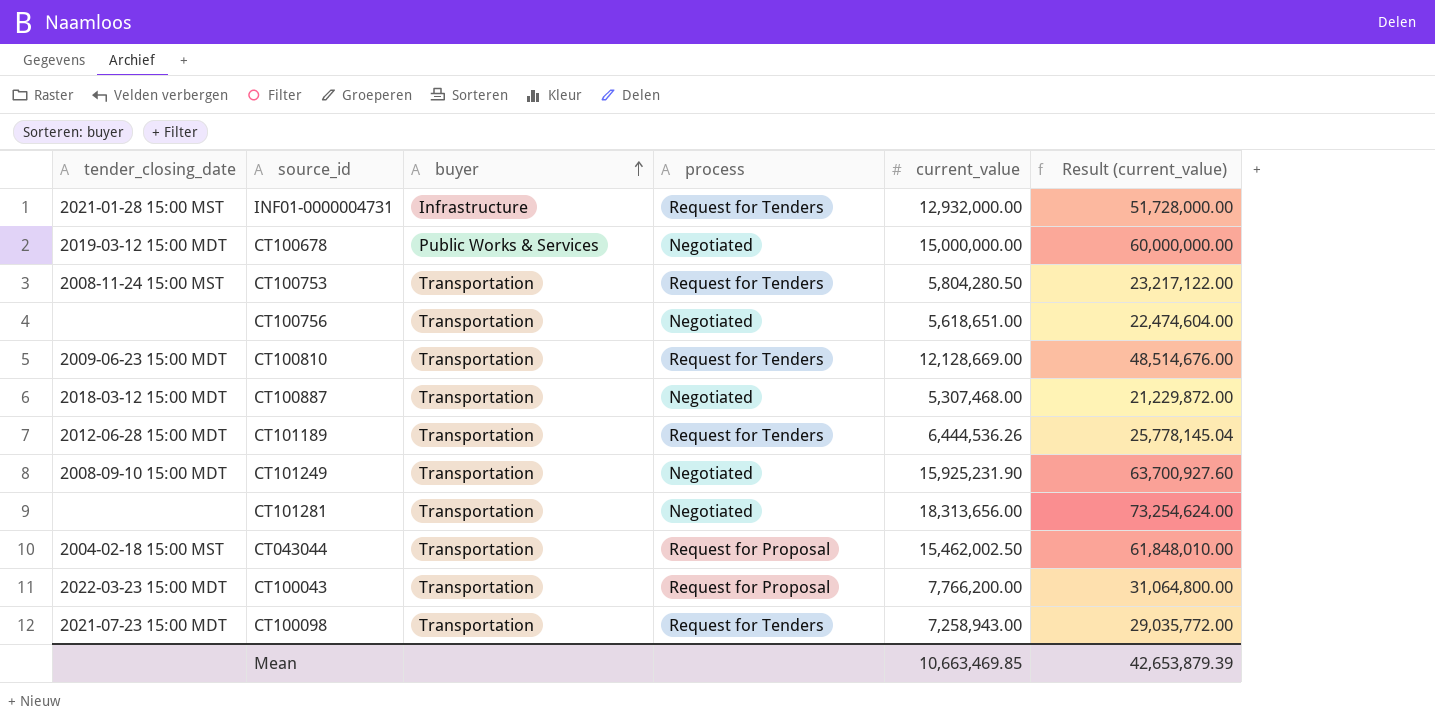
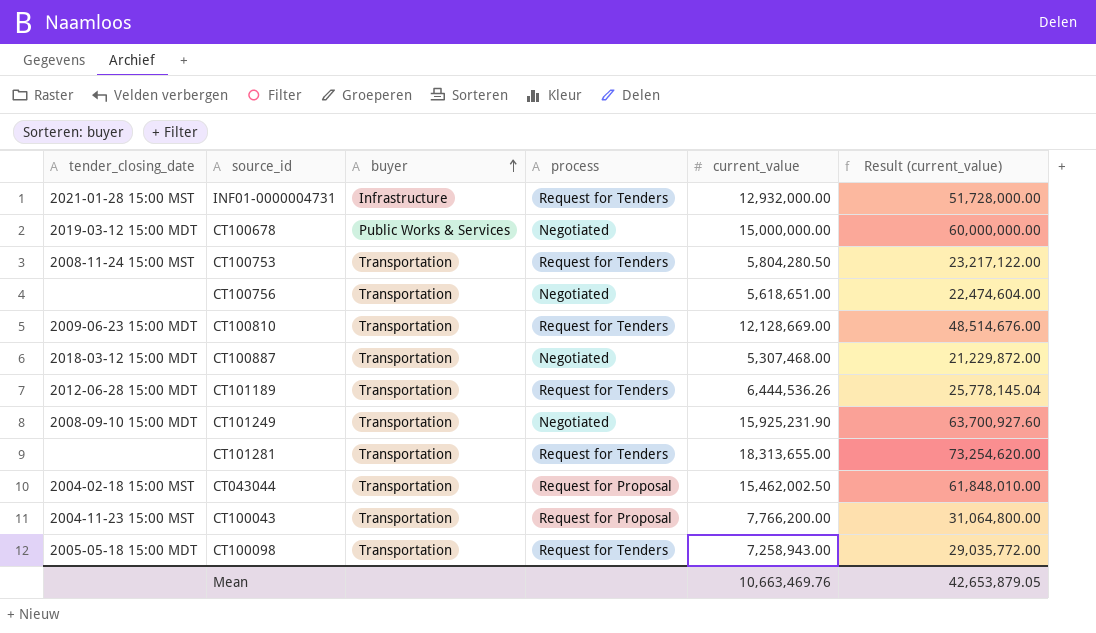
CT101281 | process: Negotiated -> Request for Tenders
CT101281 | current_value: 18,313,656.00 -> 18,313,655.00
CT101281 | Result (current_value): 73,254,624.00 -> 73,254,620.00
CT100043 | tender_closing_date: 2022-03-23 15:00 MDT -> 2004-11-23 15:00 MST
CT100098 | tender_closing_date: 2021-07-23 15:00 MDT -> 2005-05-18 15:00 MDT
Mean | current_value: 10,663,469.85 -> 10,663,469.76
Mean | Result (current_value): 42,653,879.39 -> 42,653,879.05

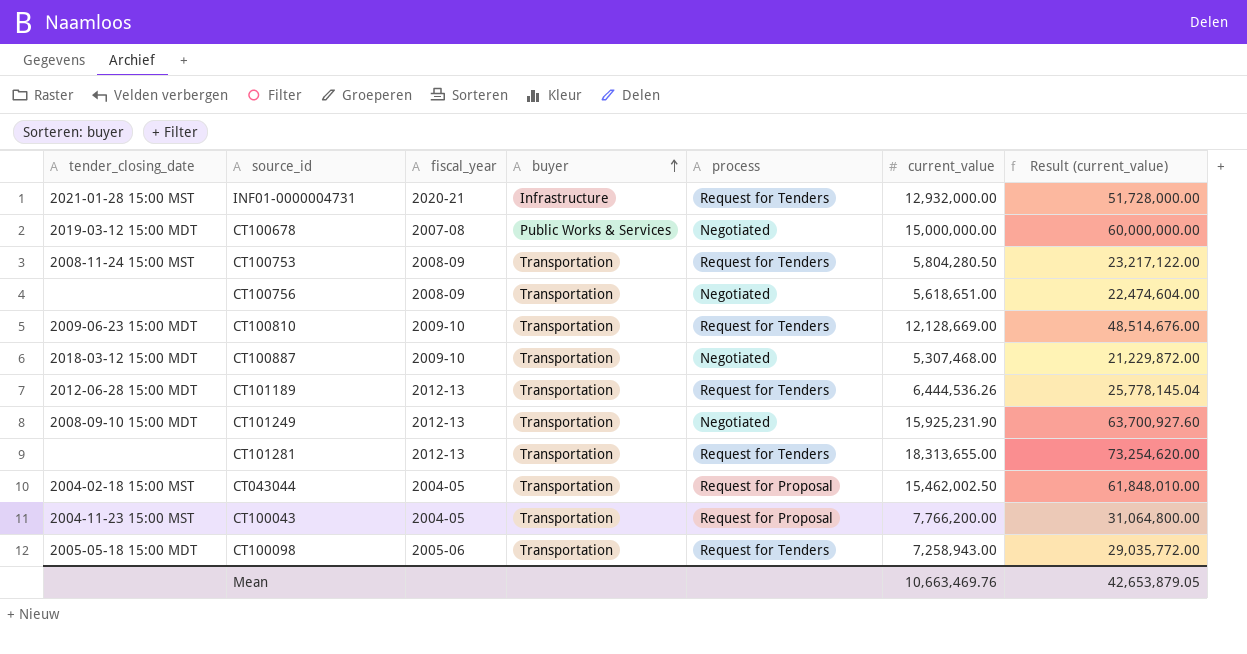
column fiscal_year | position: none -> 3

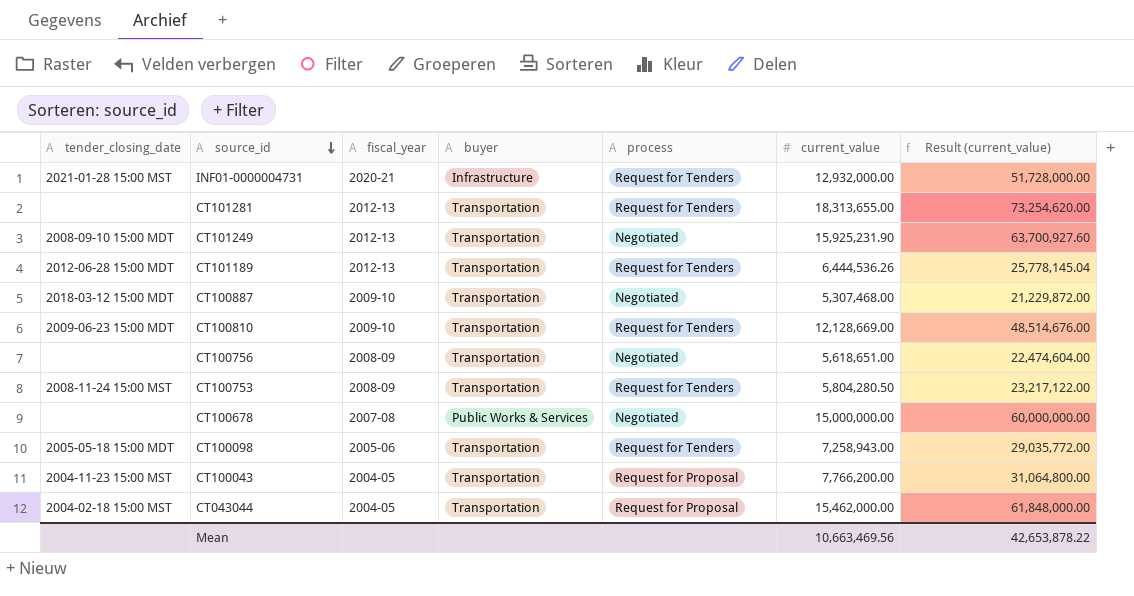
row order: buyer ascending -> source_id descending
CT100678 | tender_closing_date: 2019-03-12 15:00 MDT -> none
CT043044 | current_value: 15,462,002.50 -> 15,462,000.00
CT043044 | Result (current_value): 61,848,010.00 -> 61,848,000.00
Mean | current_value: 10,663,469.76 -> 10,663,469.56
Mean | Result (current_value): 42,653,879.05 -> 42,653,878.22

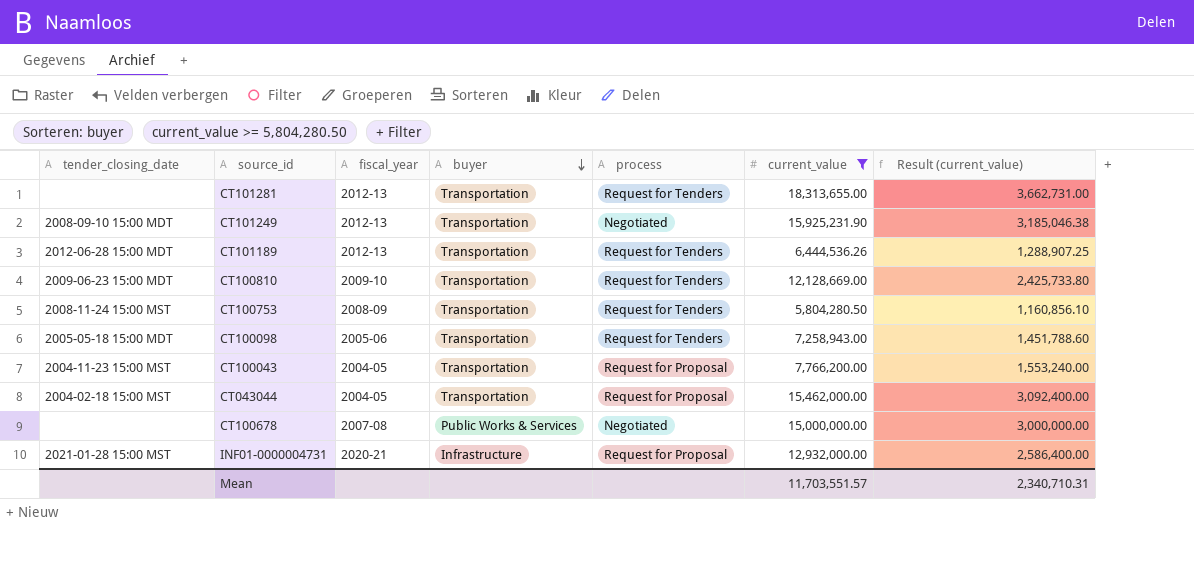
filter: none -> current_value >= 5,804,280.50
row order: source_id descending -> buyer descending
column Result (current_value) | formula: [current_value] * 4 -> [current_value] * 0.2
INF01-0000004731 | process: Request for Tenders -> Request for Proposal
Mean | current_value: 10,663,469.56 -> 11,703,551.57
Mean | Result (current_value): 42,653,878.22 -> 2,340,710.31

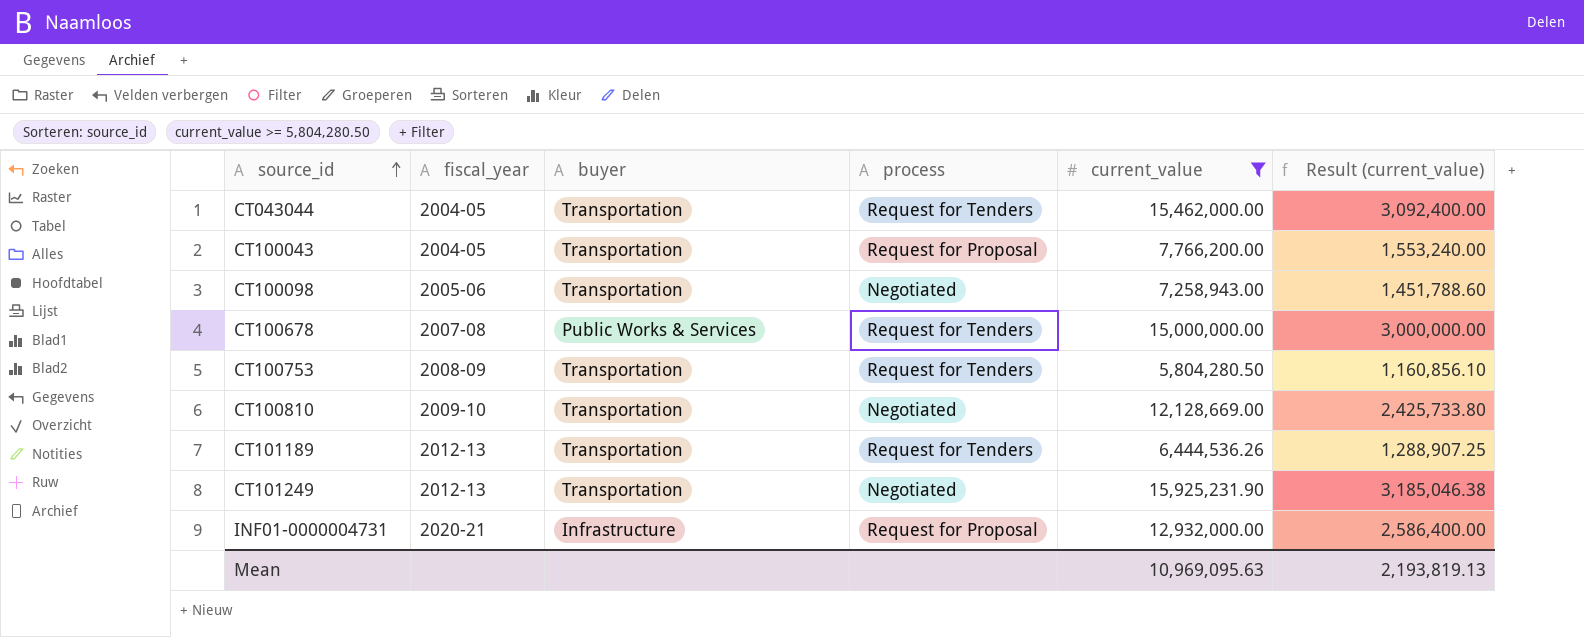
row order: buyer descending -> source_id ascending
column tender_closing_date | position: 1 -> none
row CT101281: none | 2012-13 | Transportation | Request for Tenders | 18,313,655.00 | 3,662,731.00 -> none
CT043044 | process: Request for Proposal -> Request for Tenders
CT100098 | process: Request for Tenders -> Negotiated
CT100678 | process: Negotiated -> Request for Tenders
CT100810 | process: Request for Tenders -> Negotiated
Mean | current_value: 11,703,551.57 -> 10,969,095.63
Mean | Result (current_value): 2,340,710.31 -> 2,193,819.13

